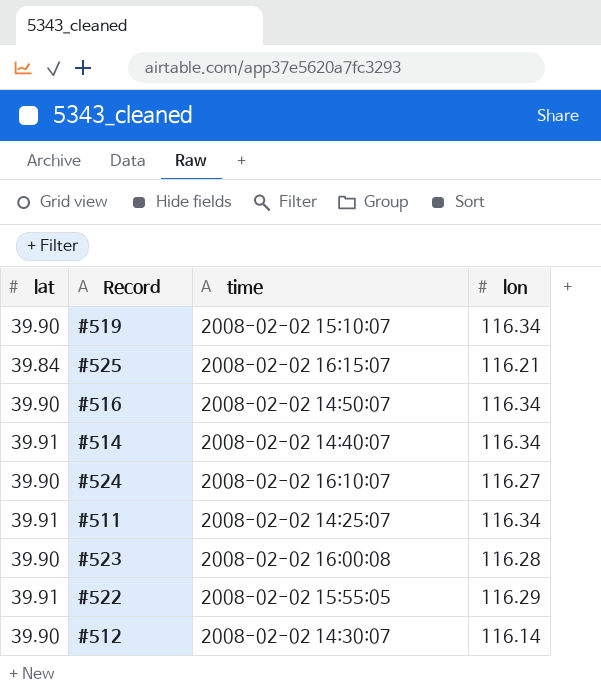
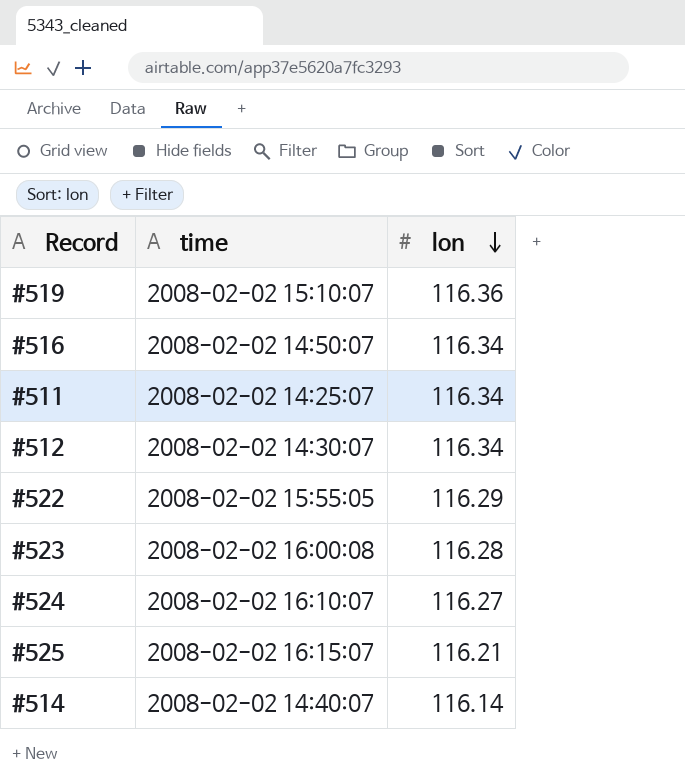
row order: none -> lon descending
column lat | position: 1 -> none
#519 | lon: 116.34 -> 116.36
#512 | lon: 116.14 -> 116.34
#514 | lon: 116.34 -> 116.14

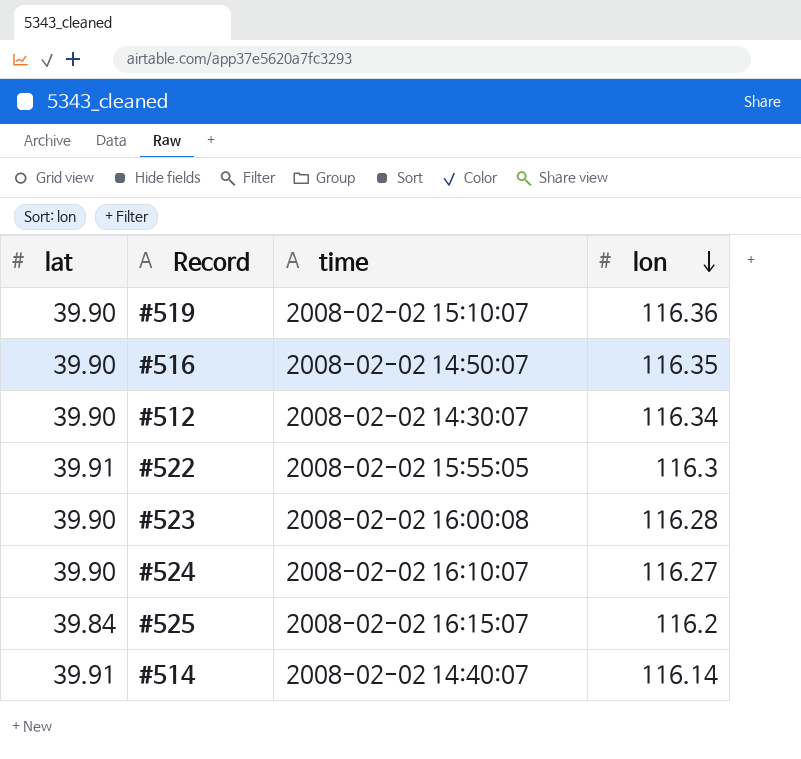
column lat | position: none -> 1
row #511: 2008-02-02 14:25:07 | 116.34 -> none
#516 | lon: 116.34 -> 116.35
#522 | lon: 116.29 -> 116.3
#525 | lon: 116.21 -> 116.2

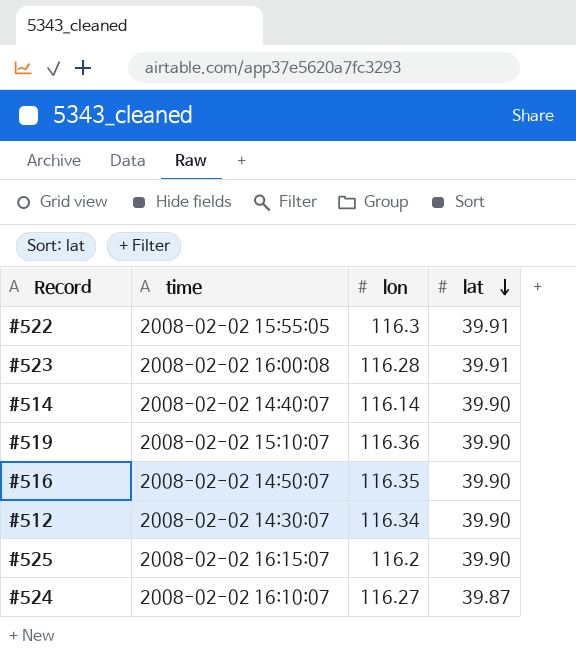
row order: lon descending -> lat descending
column lat | position: 1 -> 4
#523 | lat: 39.90 -> 39.91
#514 | lat: 39.91 -> 39.90
#525 | lat: 39.84 -> 39.90
#524 | lat: 39.90 -> 39.87

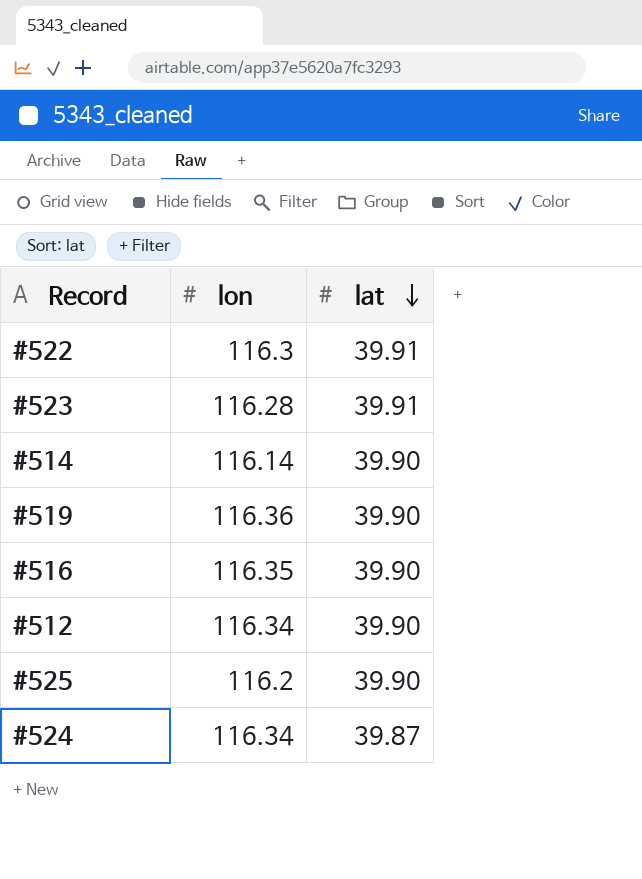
column time | position: 2 -> none
#524 | lon: 116.27 -> 116.34

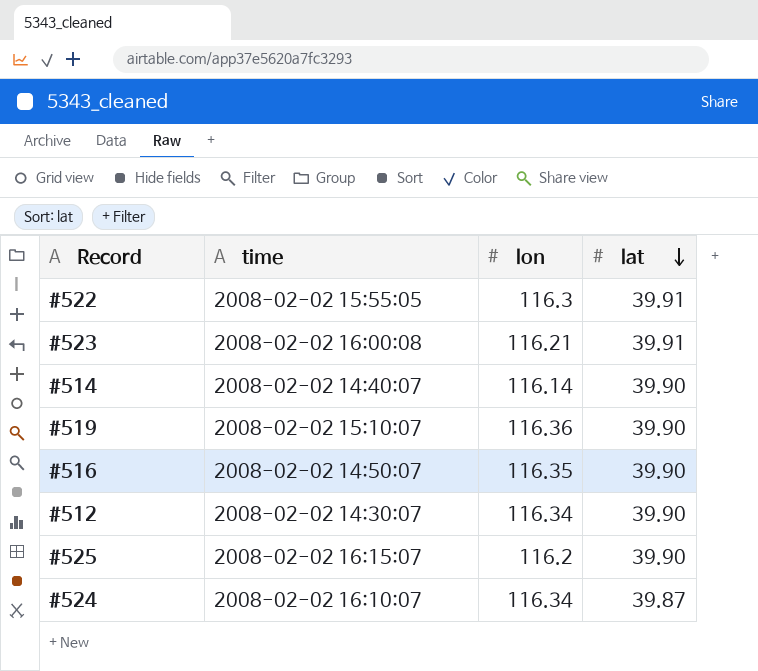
column time | position: none -> 2
#523 | lon: 116.28 -> 116.21

